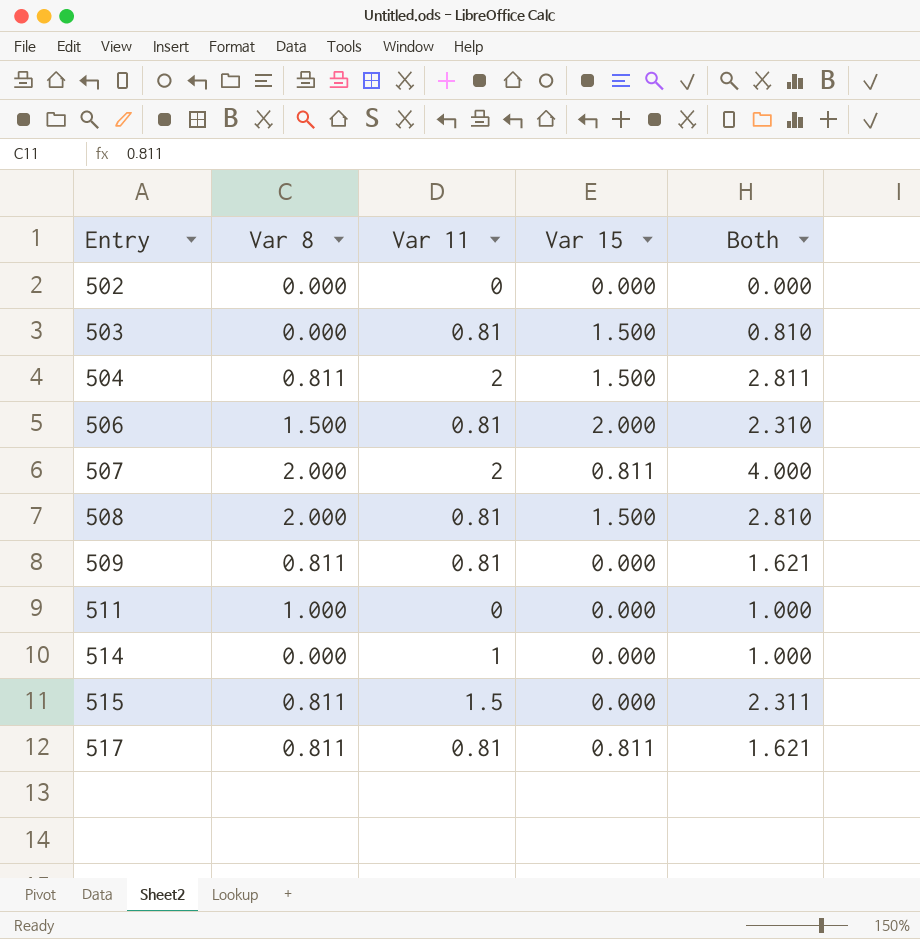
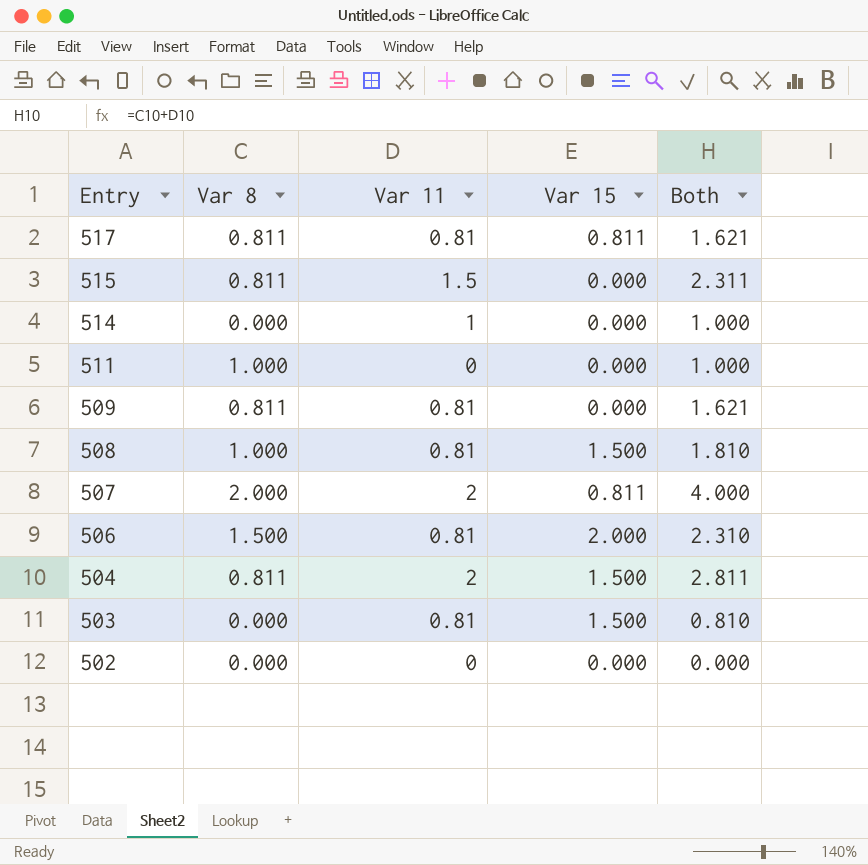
row order: Entry ascending -> Entry descending
508 | Var 8: 2.000 -> 1.000
508 | Both: 2.810 -> 1.810

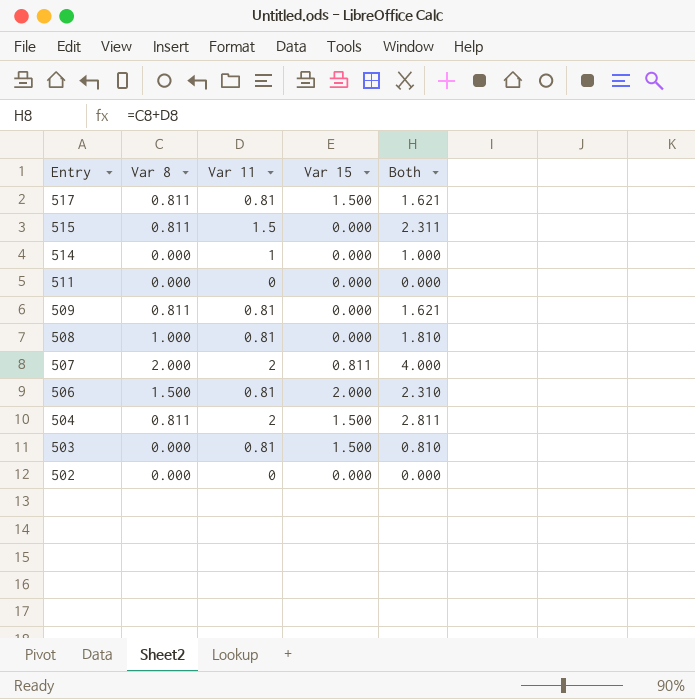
517 | Var 15: 0.811 -> 1.500
511 | Var 8: 1.000 -> 0.000
511 | Both: 1.000 -> 0.000
508 | Var 15: 1.500 -> 0.000

